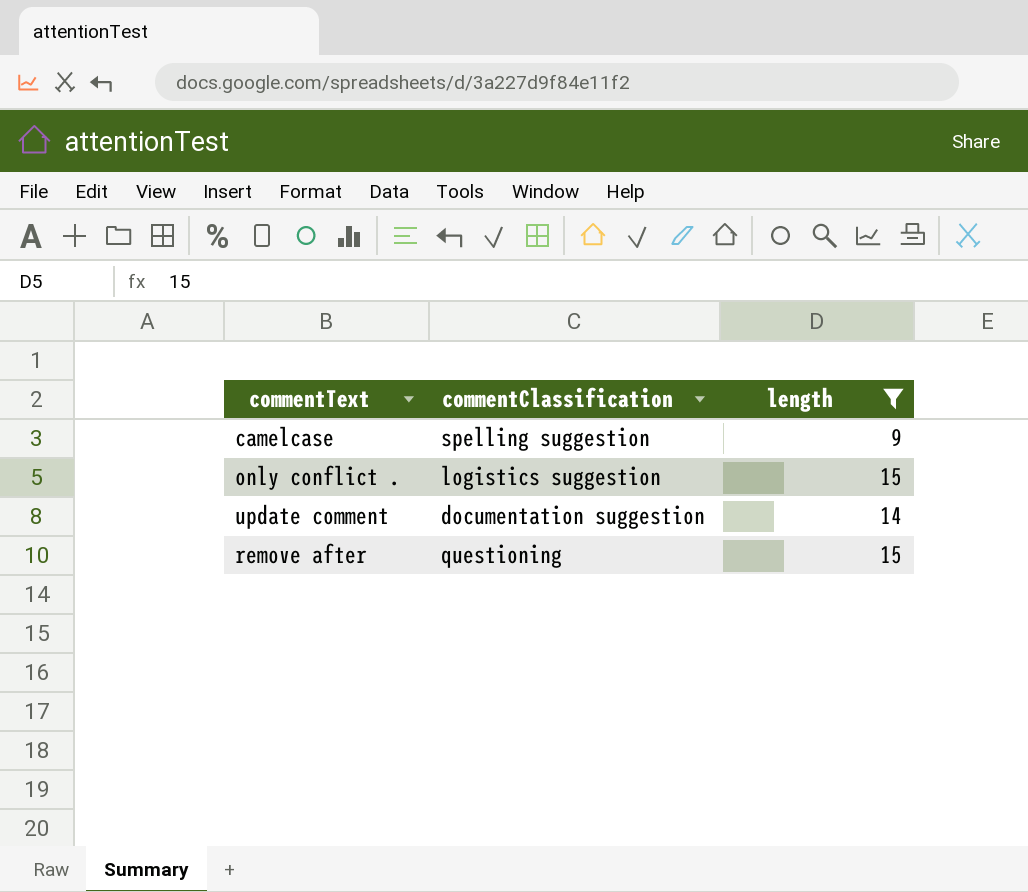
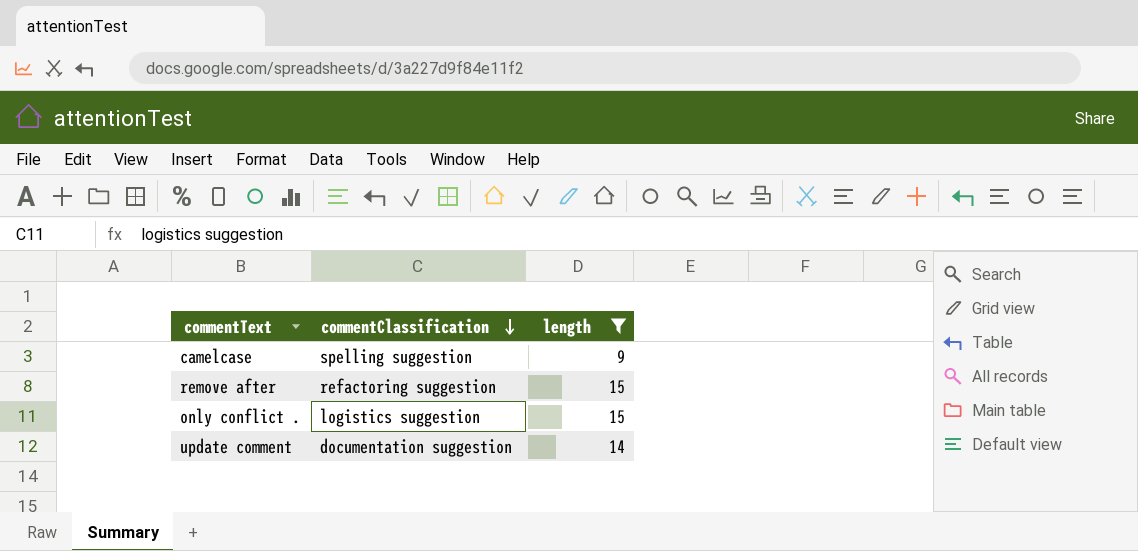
row order: none -> commentClassification descending
remove after | commentClassification: questioning -> refactoring suggestion

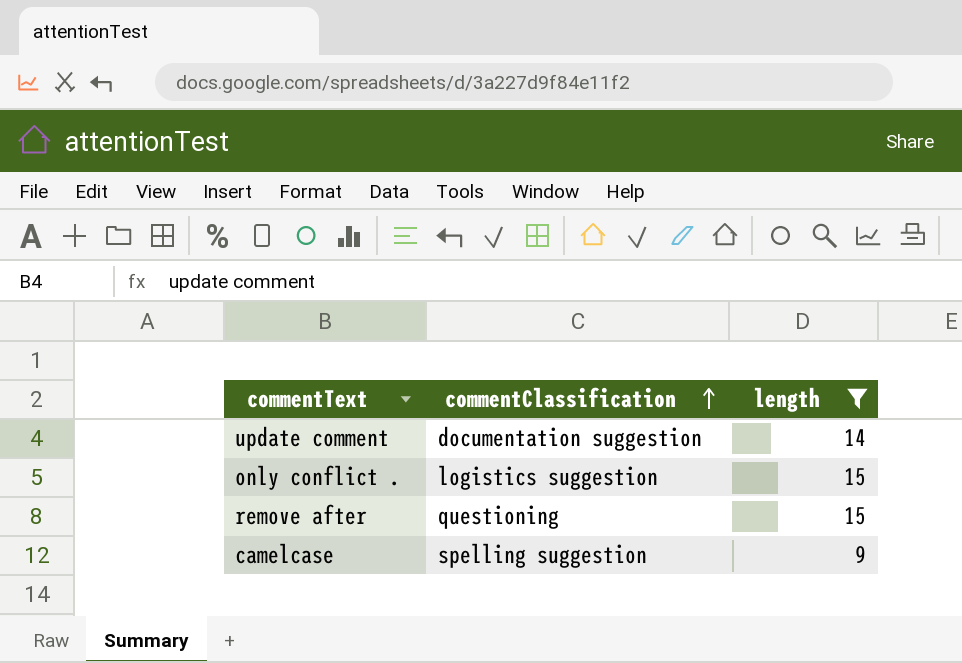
row order: commentClassification descending -> commentClassification ascending
remove after | commentClassification: refactoring suggestion -> questioning

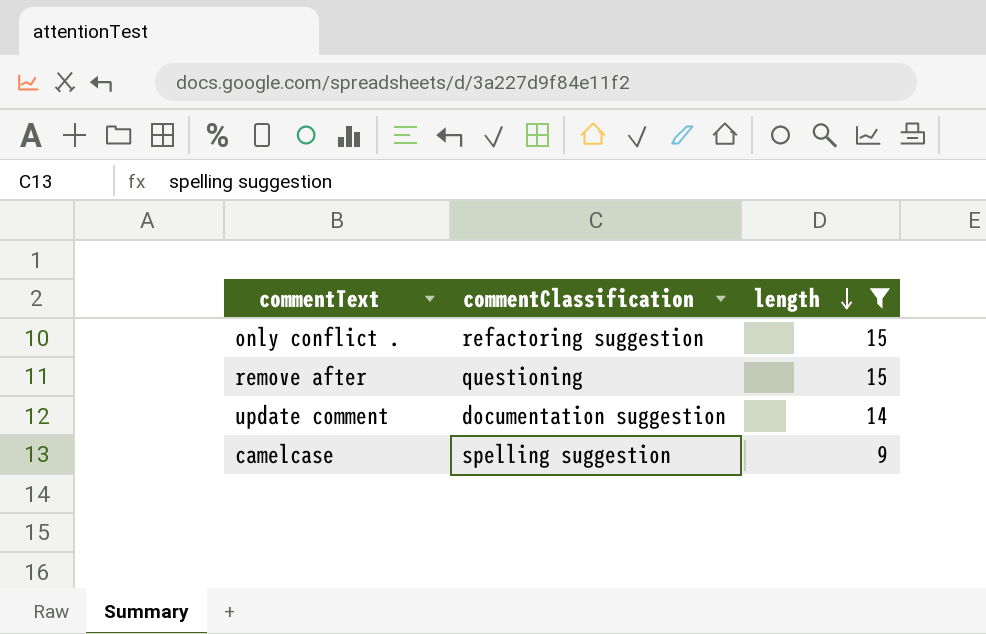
row order: commentClassification ascending -> length descending
only conflict . | commentClassification: logistics suggestion -> refactoring suggestion

